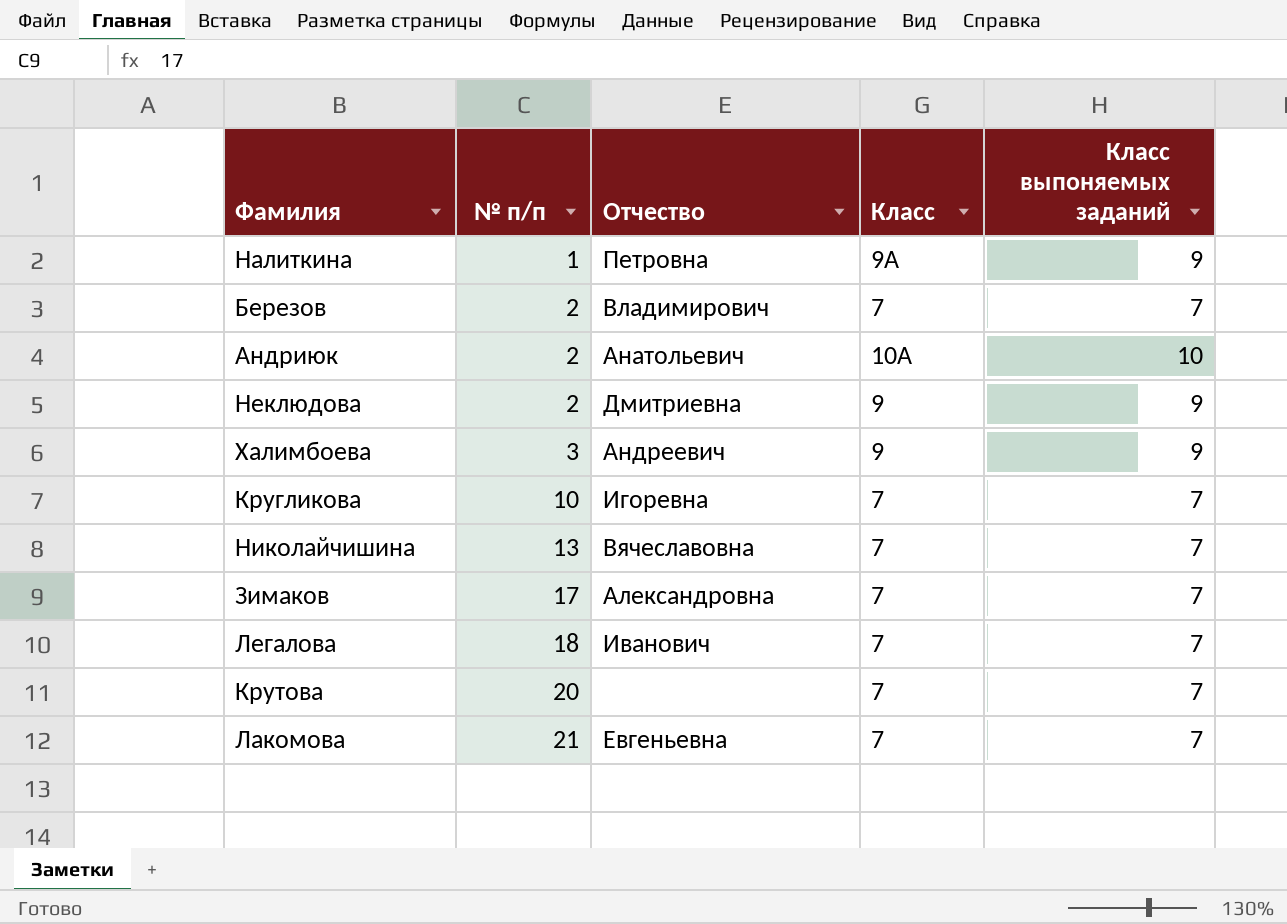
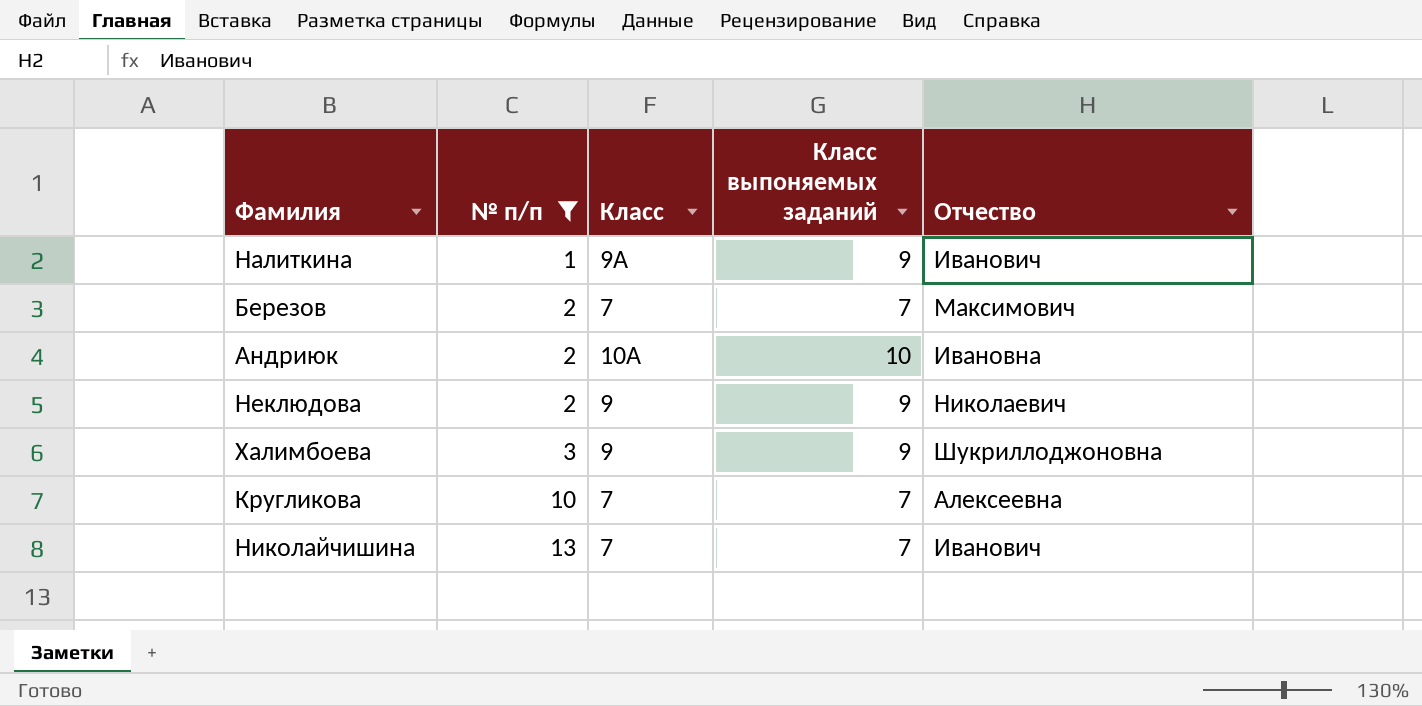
filter: none -> № п/п <= 13
column Отчество | position: 3 -> 5
Налиткина | Отчество: Петровна -> Иванович
Березов | Отчество: Владимирович -> Максимович
Андриюк | Отчество: Анатольевич -> Ивановна
Неклюдова | Отчество: Дмитриевна -> Николаевич
Халимбоева | Отчество: Андреевич -> Шукриллоджоновна
Кругликова | Отчество: Игоревна -> Алексеевна
Николайчишина | Отчество: Вячеславовна -> Иванович

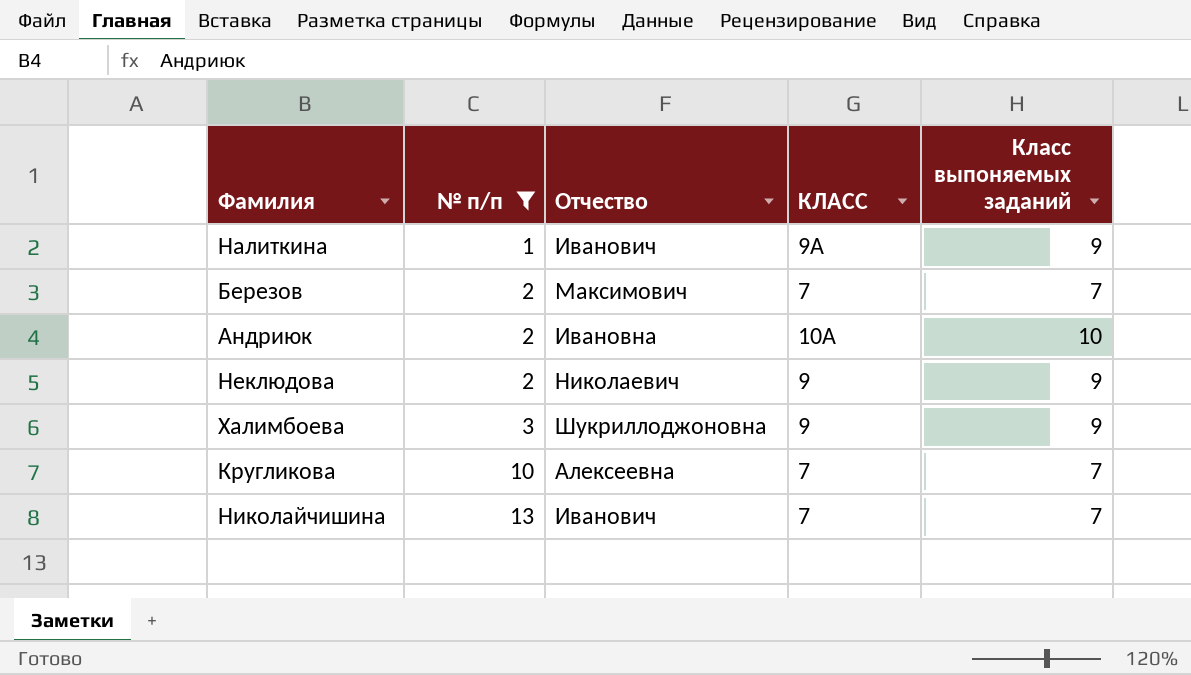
column Отчество | position: 5 -> 3
column name: Класс -> КЛАСС

